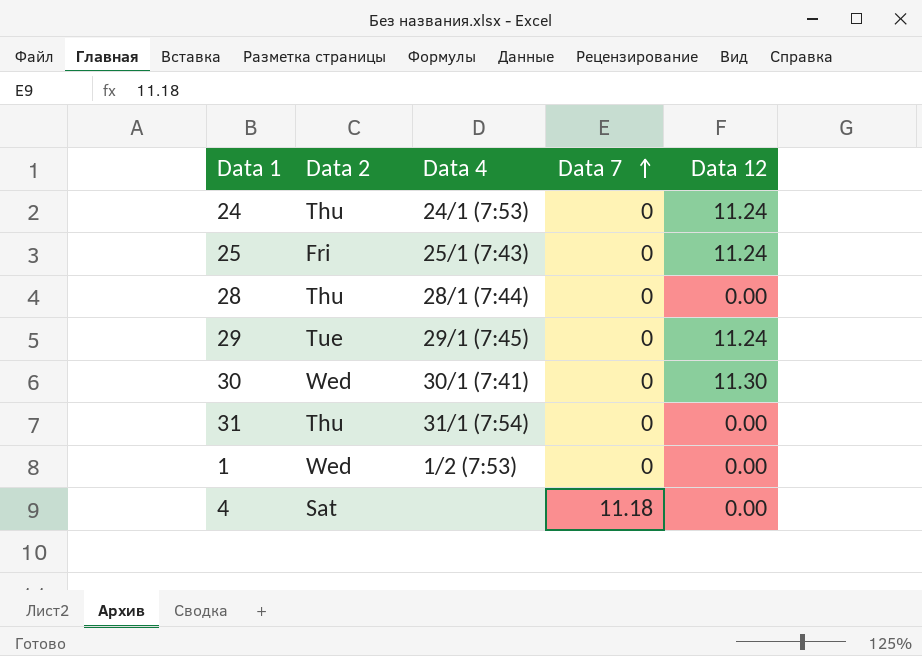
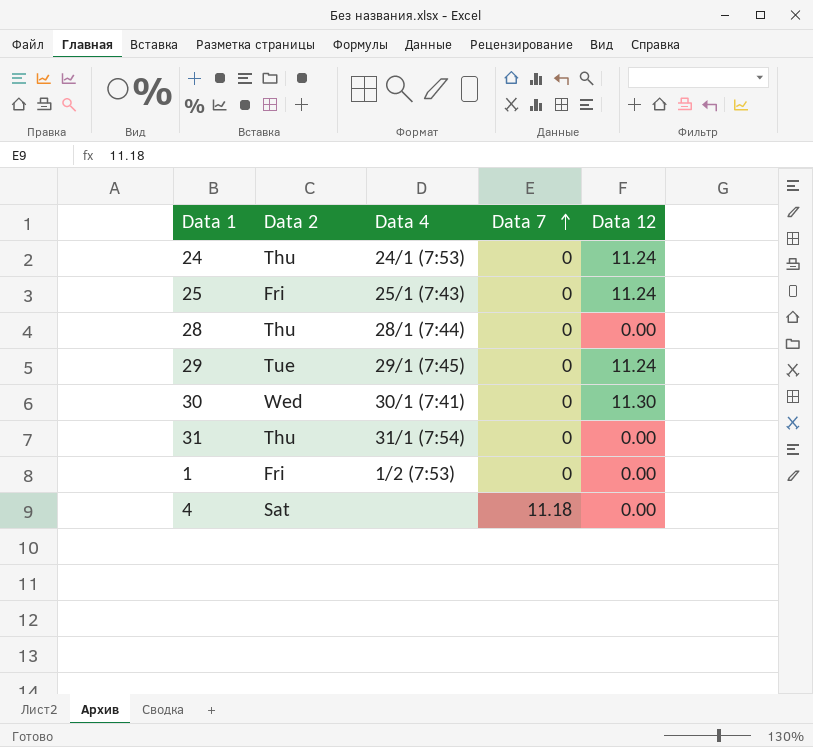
1 | Data 2: Wed -> Fri

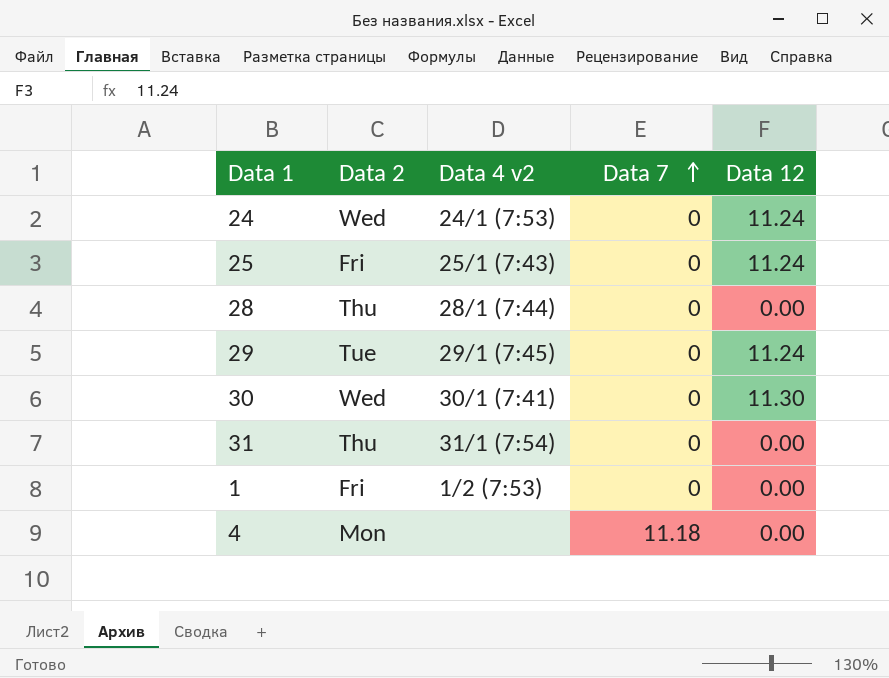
column name: Data 4 -> Data 4 v2
24 | Data 2: Thu -> Wed
4 | Data 2: Sat -> Mon

